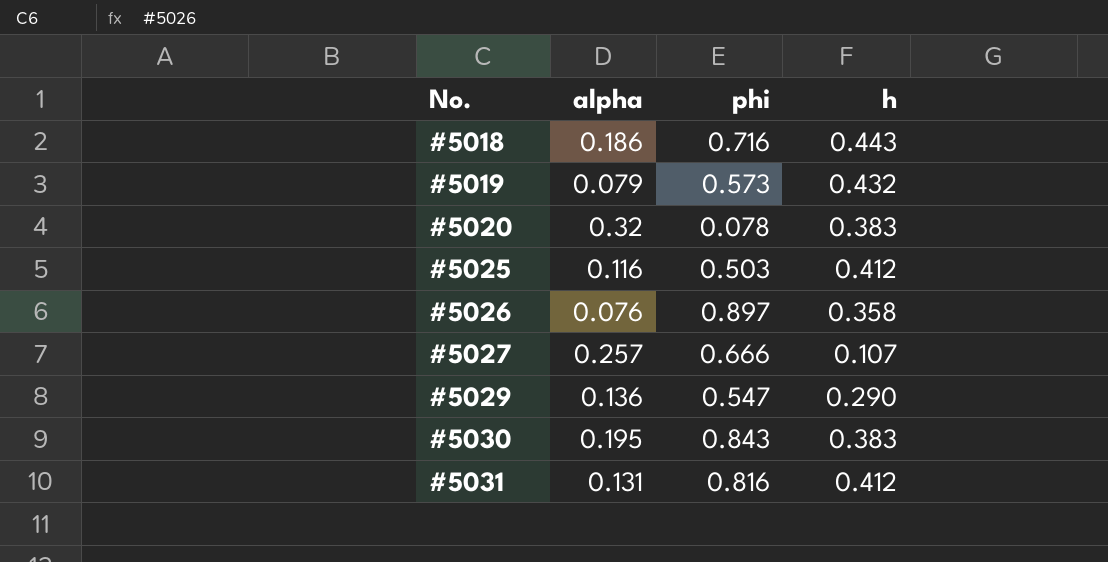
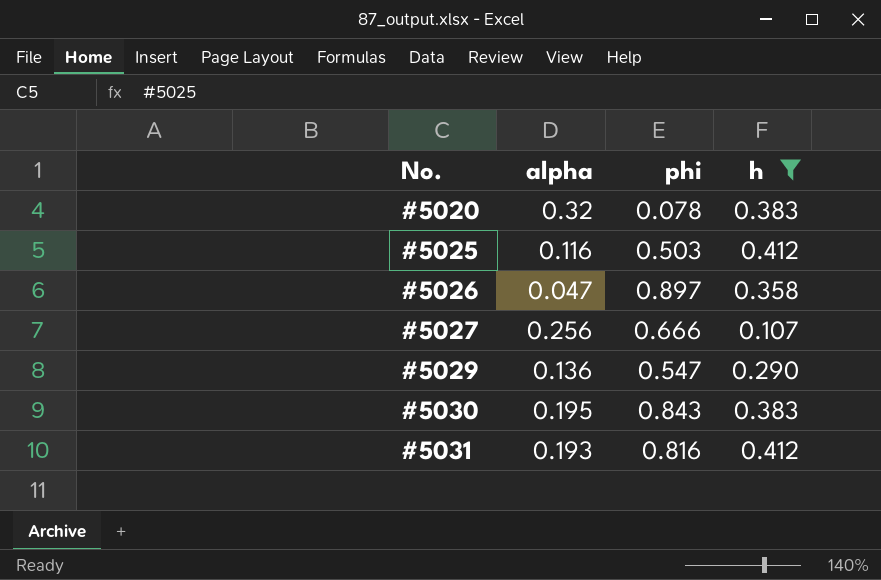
filter: none -> h <= 0.412
#5026 | alpha: 0.076 -> 0.047
#5027 | alpha: 0.257 -> 0.256
#5031 | alpha: 0.131 -> 0.193

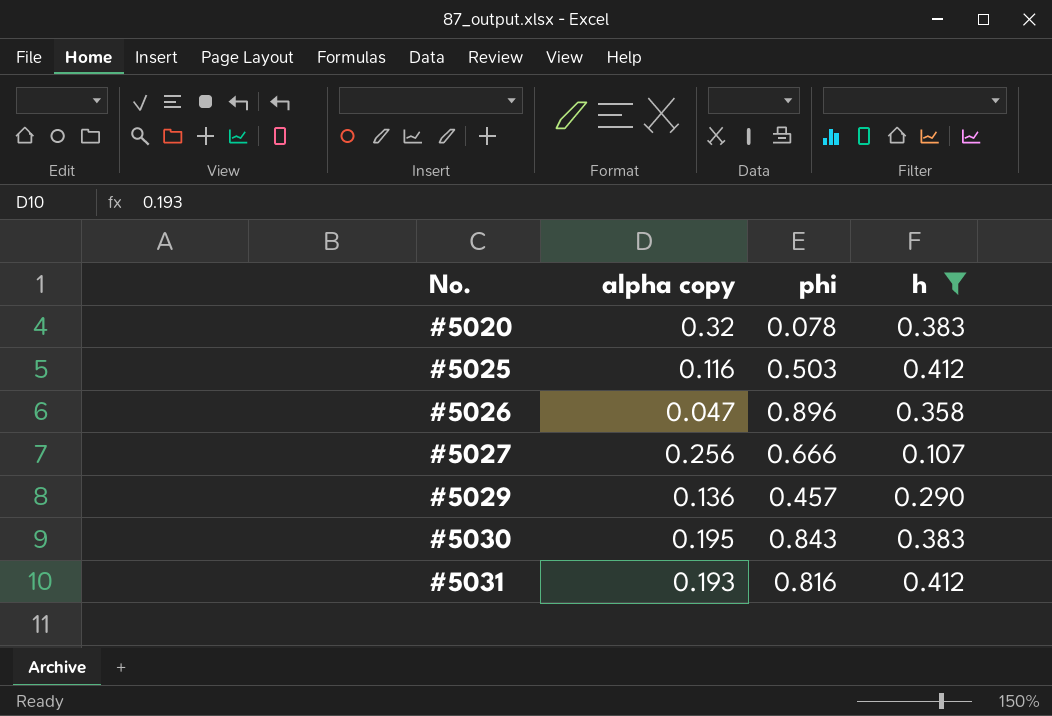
column name: alpha -> alpha copy
#5026 | phi: 0.897 -> 0.896
#5029 | phi: 0.547 -> 0.457

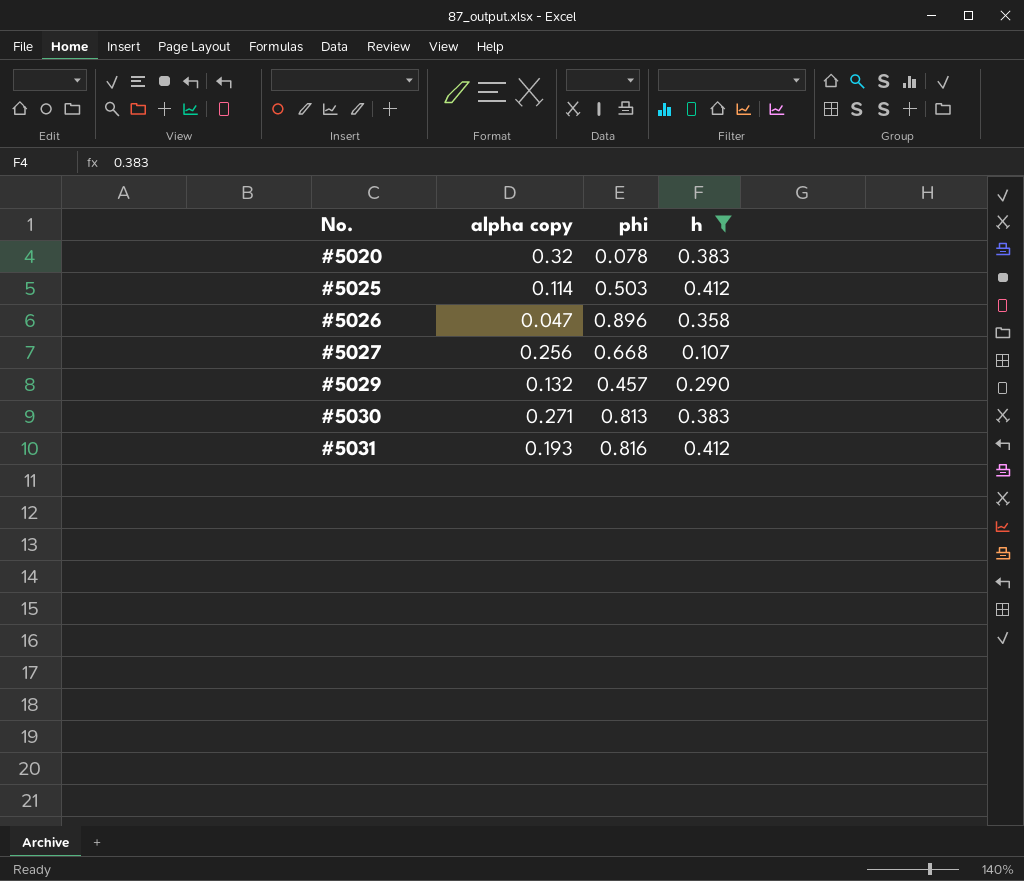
#5025 | alpha copy: 0.116 -> 0.114
#5027 | phi: 0.666 -> 0.668
#5029 | alpha copy: 0.136 -> 0.132
#5030 | alpha copy: 0.195 -> 0.271
#5030 | phi: 0.843 -> 0.813

